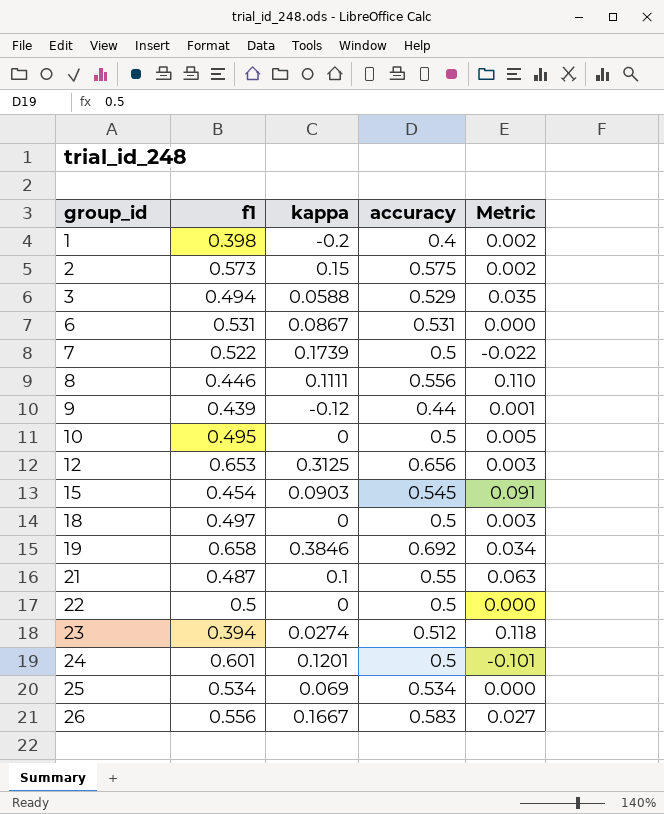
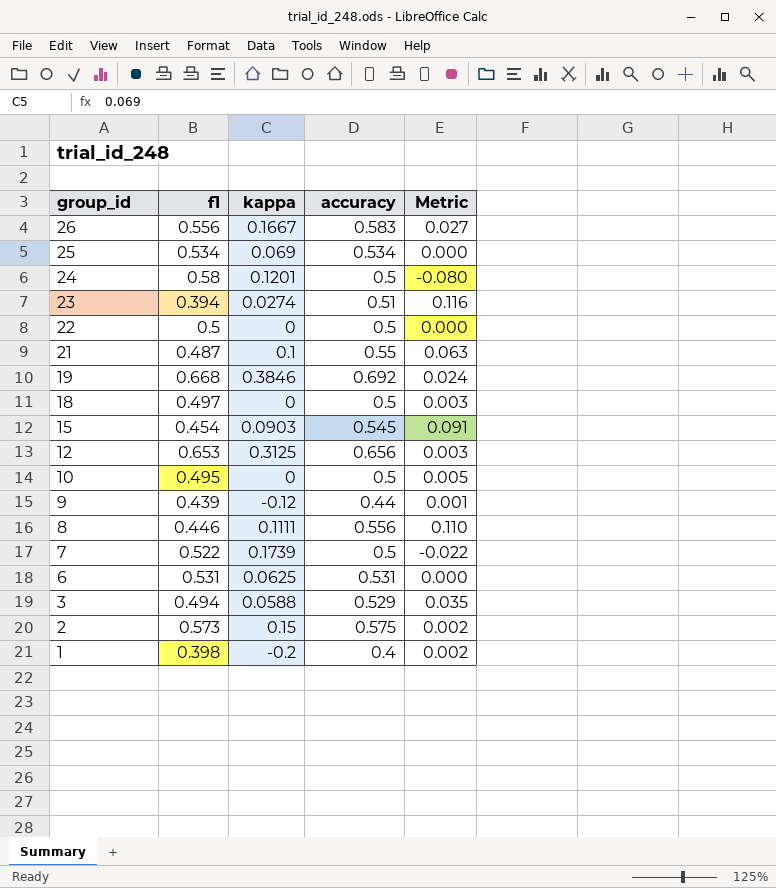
row order: group_id ascending -> group_id descending
24 | f1: 0.601 -> 0.58
24 | Metric: -0.101 -> -0.080
23 | accuracy: 0.512 -> 0.51
23 | Metric: 0.118 -> 0.116
19 | f1: 0.658 -> 0.668
19 | Metric: 0.034 -> 0.024
6 | kappa: 0.0867 -> 0.0625

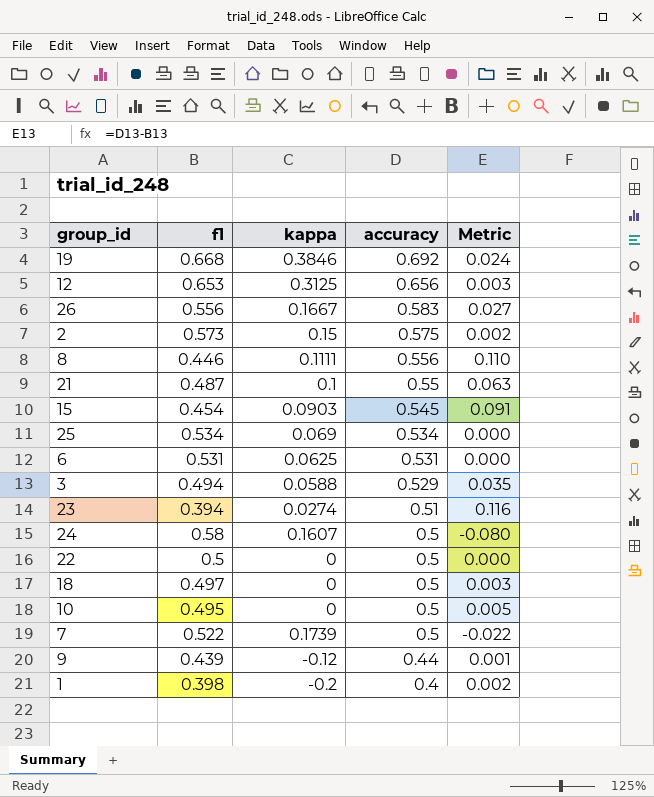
row order: group_id descending -> accuracy descending
24 | kappa: 0.1201 -> 0.1607

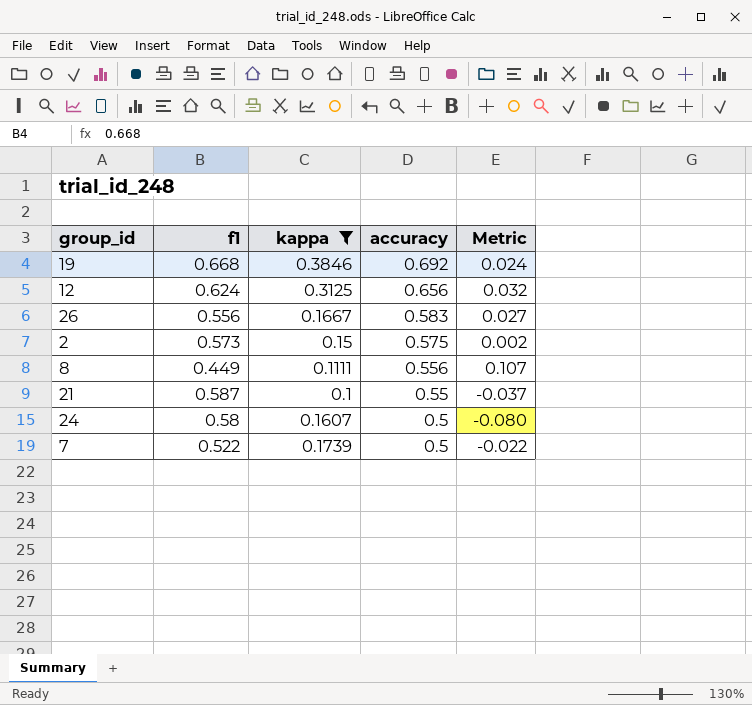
filter: none -> kappa >= 0.1
12 | f1: 0.653 -> 0.624
12 | Metric: 0.003 -> 0.032
8 | f1: 0.446 -> 0.449
8 | Metric: 0.110 -> 0.107
21 | f1: 0.487 -> 0.587
21 | Metric: 0.063 -> -0.037

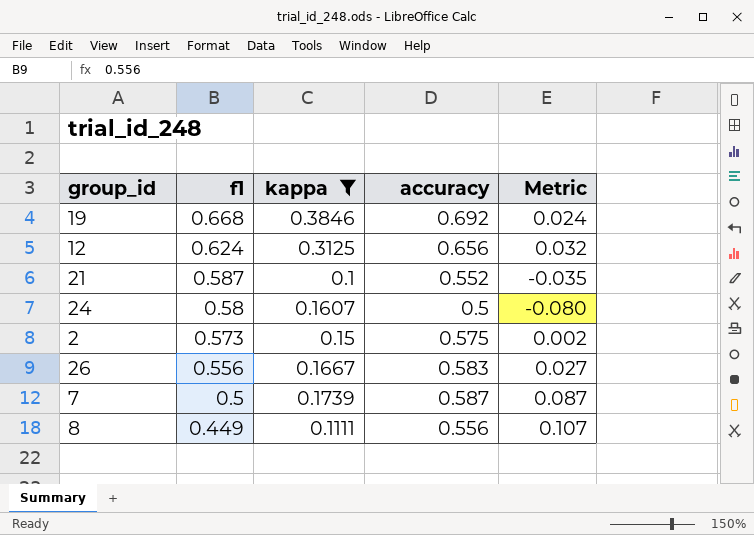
row order: accuracy descending -> f1 descending
21 | accuracy: 0.55 -> 0.552
21 | Metric: -0.037 -> -0.035
7 | f1: 0.522 -> 0.5
7 | accuracy: 0.5 -> 0.587
7 | Metric: -0.022 -> 0.087

